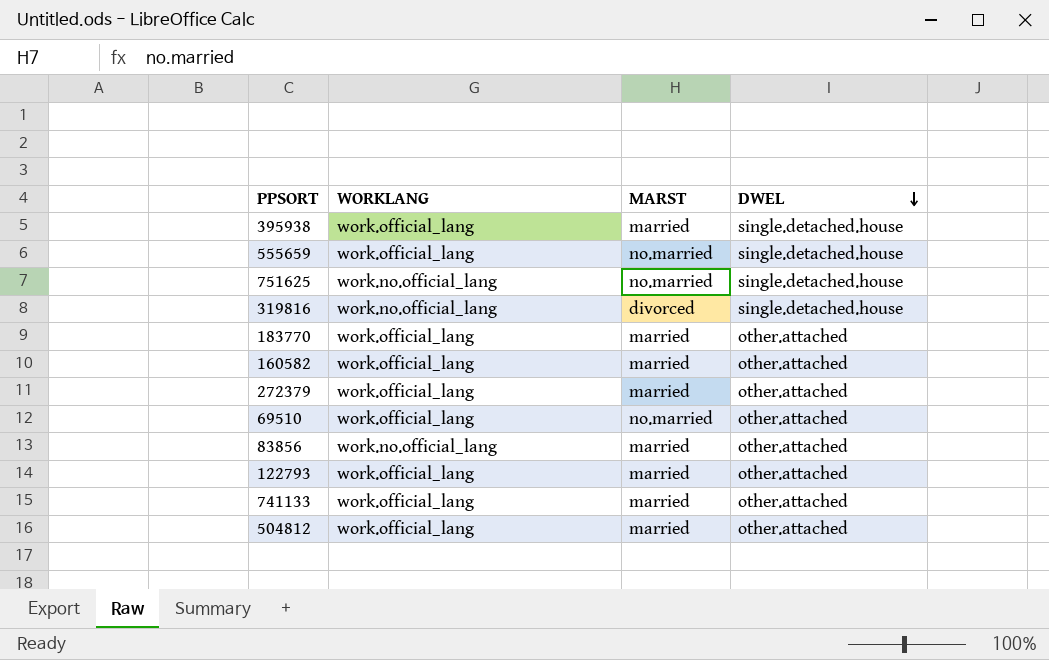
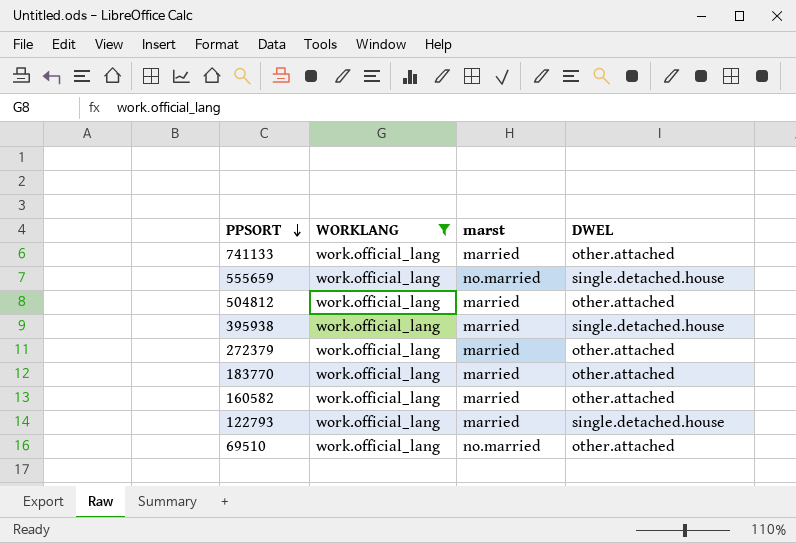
filter: none -> WORKLANG = work.official_lang
row order: DWEL descending -> PPSORT descending
column name: MARST -> marst
122793 | DWEL: other.attached -> single.detached.house

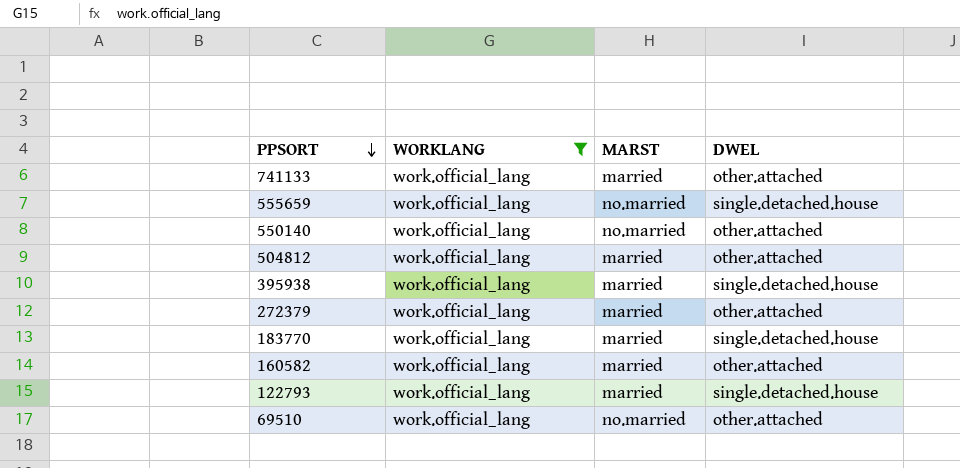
column name: marst -> MARST
row 550140: none -> work.official_lang | no.married | other.attached
183770 | DWEL: other.attached -> single.detached.house

